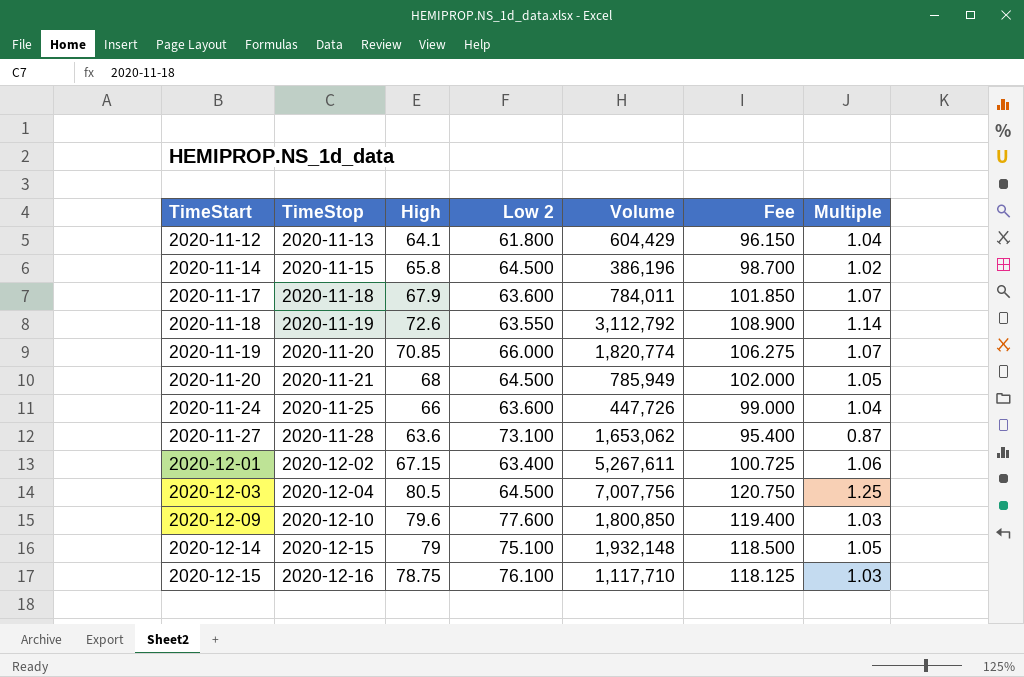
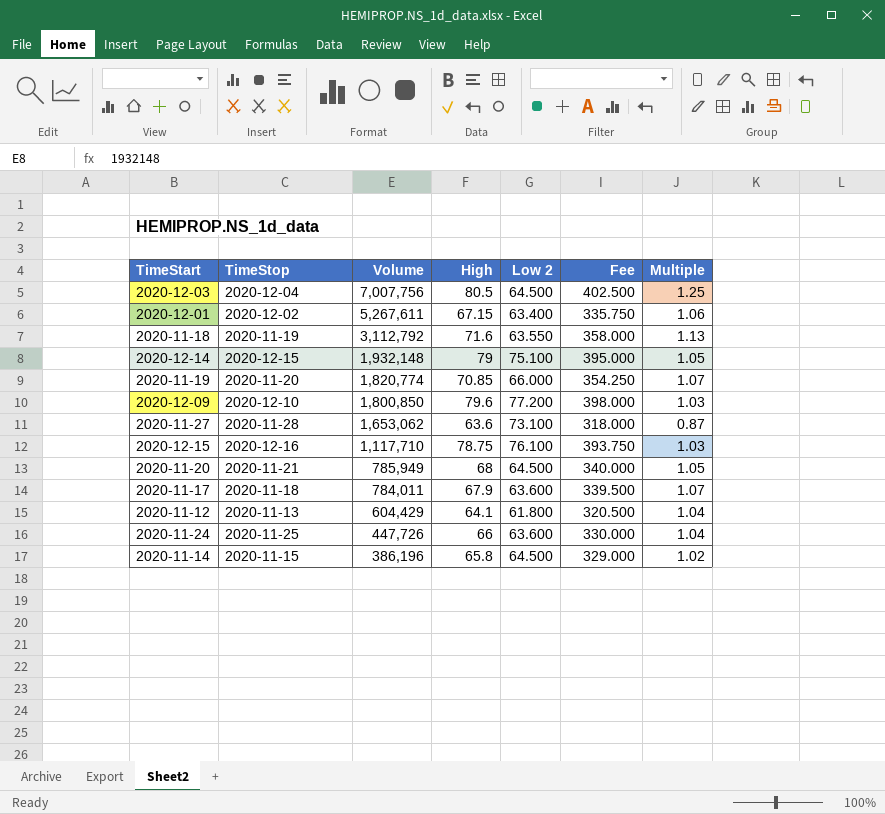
row order: TimeStart ascending -> Volume descending
column Volume | position: 5 -> 3
column Fee | formula: [High] * 1.5 -> [High] * 5
2020-11-18 | High: 72.6 -> 71.6
2020-11-18 | Multiple: 1.14 -> 1.13
2020-12-09 | Low 2: 77.600 -> 77.200

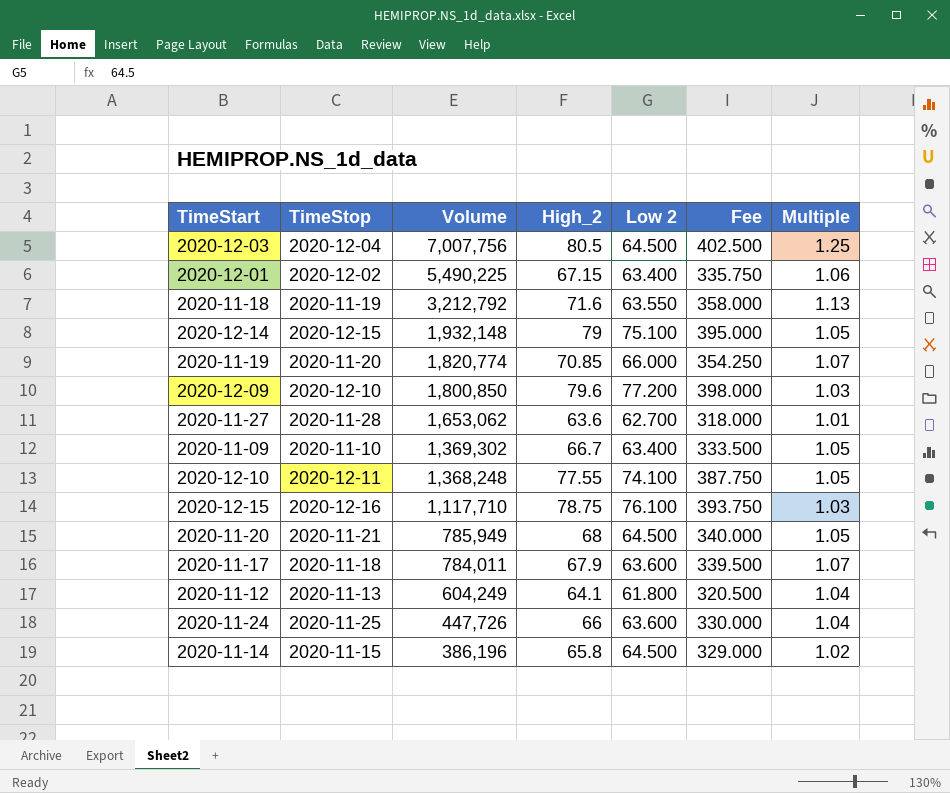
column name: High -> High_2
2020-12-01 | Volume: 5,267,611 -> 5,490,225
2020-11-18 | Volume: 3,112,792 -> 3,212,792
2020-11-27 | Low 2: 73.100 -> 62.700
2020-11-27 | Multiple: 0.87 -> 1.01
row 2020-11-09: none -> 2020-11-10 | 1,369,302 | 66.7 | 63.400 | 333.500 | 1.05
row 2020-12-10: none -> 2020-12-11 | 1,368,248 | 77.55 | 74.100 | 387.750 | 1.05
2020-11-12 | Volume: 604,429 -> 604,249

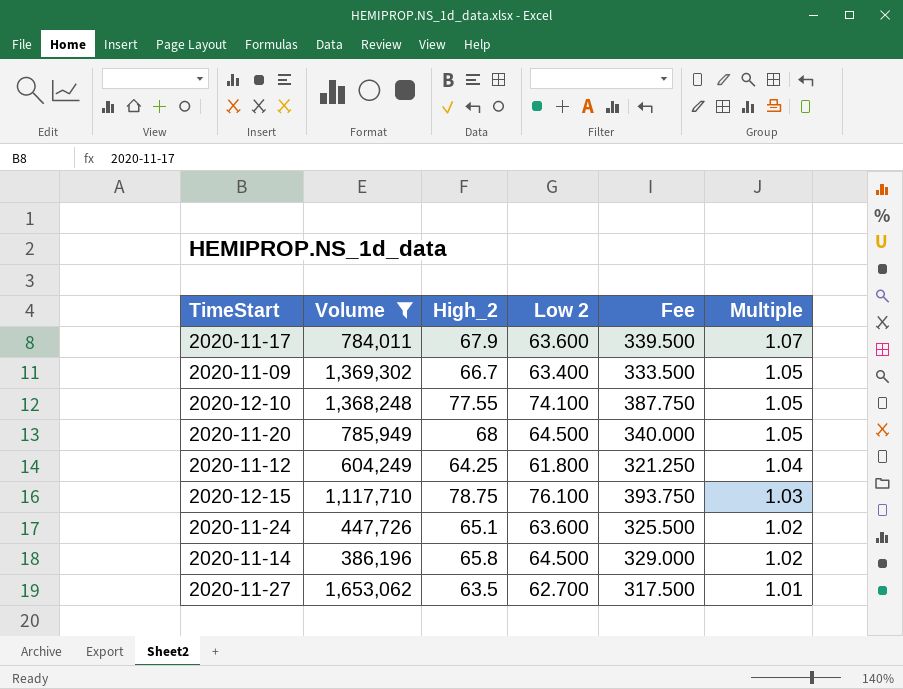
filter: none -> Volume <= 1,653,062
row order: Volume descending -> Multiple descending
column TimeStop | position: 2 -> none
2020-11-12 | High_2: 64.1 -> 64.25
2020-11-12 | Fee: 320.500 -> 321.250
2020-11-24 | High_2: 66 -> 65.1
2020-11-24 | Fee: 330.000 -> 325.500
2020-11-24 | Multiple: 1.04 -> 1.02
2020-11-27 | High_2: 63.6 -> 63.5
2020-11-27 | Fee: 318.000 -> 317.500

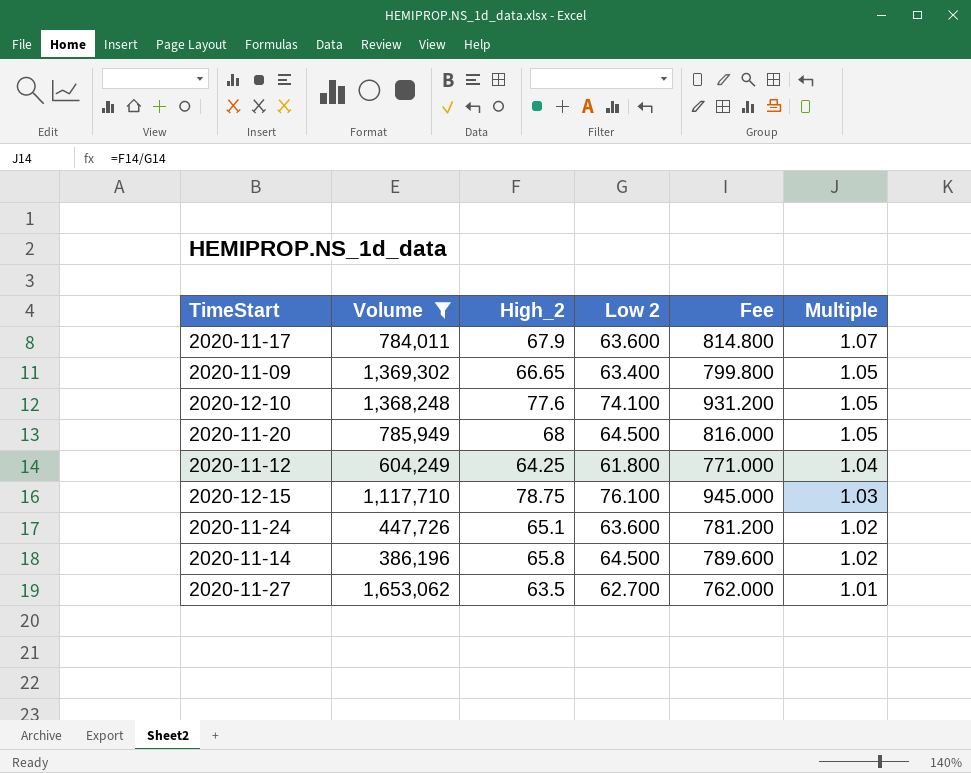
column Fee | formula: [High_2] * 5 -> [High_2] * 12
2020-11-09 | High_2: 66.7 -> 66.65
2020-12-10 | High_2: 77.55 -> 77.6

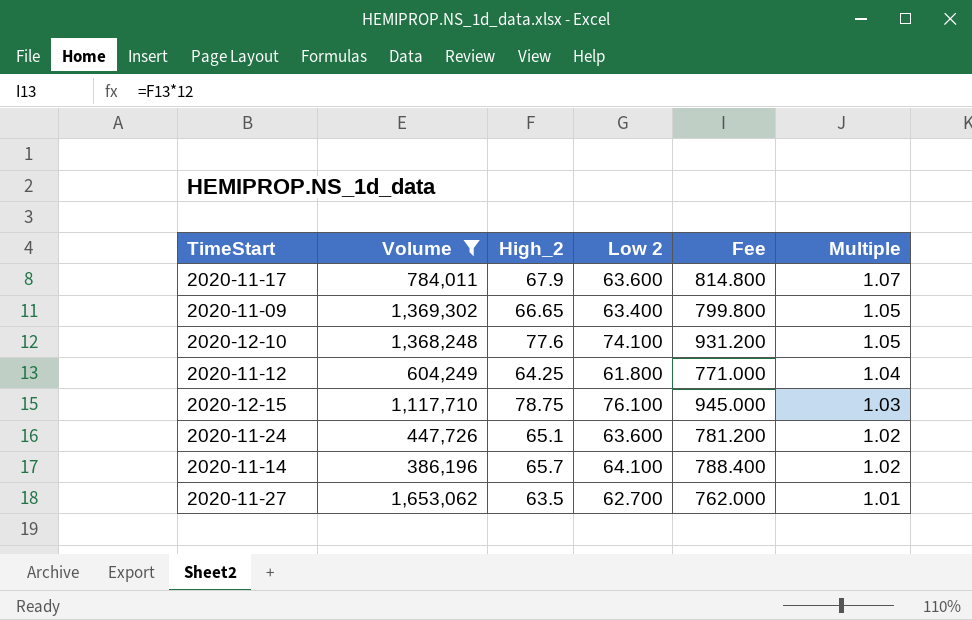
row 2020-11-20: 785,949 | 68 | 64.500 | 816.000 | 1.05 -> none
2020-11-14 | High_2: 65.8 -> 65.7
2020-11-14 | Low 2: 64.500 -> 64.100
2020-11-14 | Fee: 789.600 -> 788.400

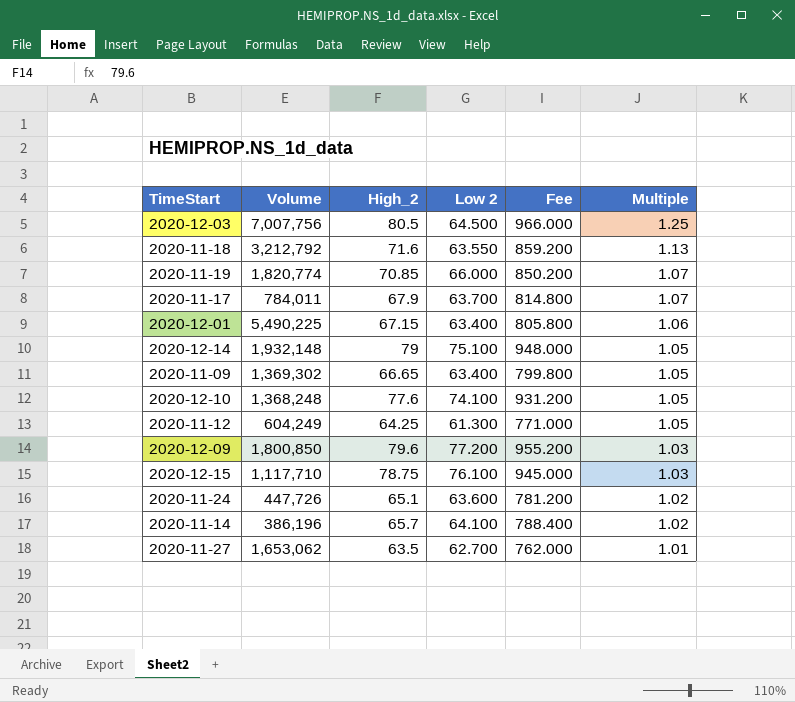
filter: Volume <= 1,653,062 -> none
2020-11-17 | Low 2: 63.600 -> 63.700
2020-11-12 | Low 2: 61.800 -> 61.300
2020-11-12 | Multiple: 1.04 -> 1.05

